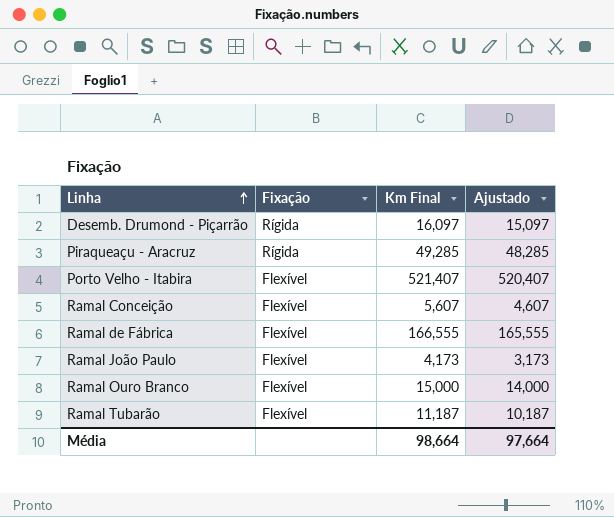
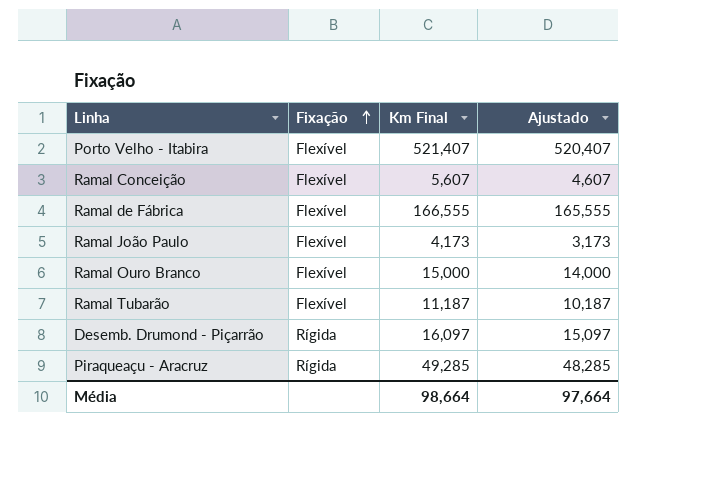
row order: Linha ascending -> Fixação ascending

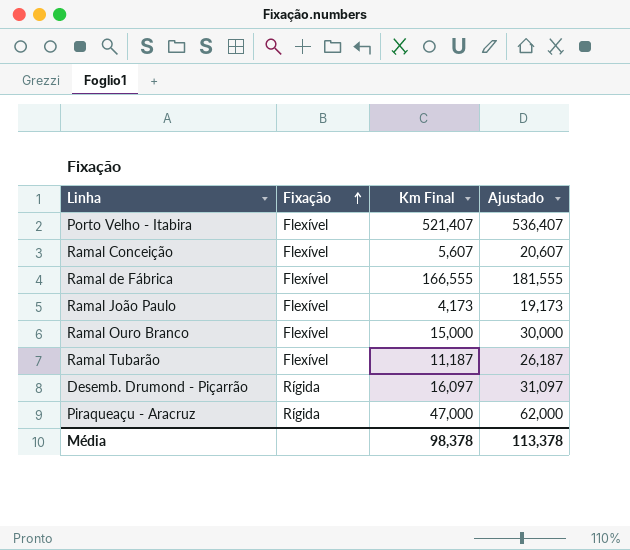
column Ajustado | formula: [Km Final] - 1 -> [Km Final] + 15
Piraqueaçu - Aracruz | Km Final: 49,285 -> 47,000
Média | Km Final: 98,664 -> 98,378
Média | Ajustado: 97,664 -> 113,378

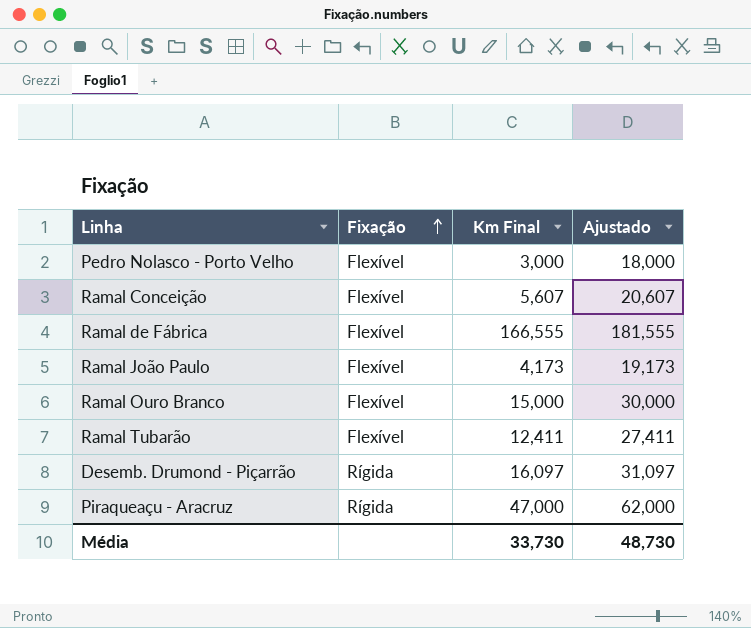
row Porto Velho - Itabira: Flexível | 521,407 | 536,407 -> none
row Pedro Nolasco - Porto Velho: none -> Flexível | 3,000 | 18,000
Ramal Tubarão | Km Final: 11,187 -> 12,411
Ramal Tubarão | Ajustado: 26,187 -> 27,411
Média | Km Final: 98,378 -> 33,730
Média | Ajustado: 113,378 -> 48,730

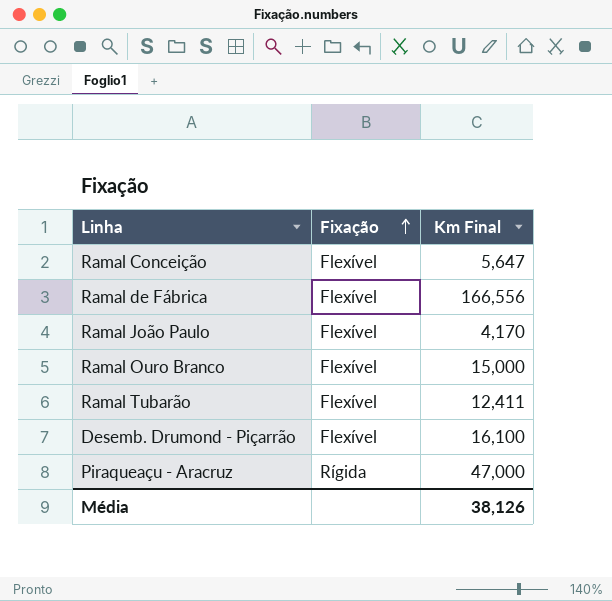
column Ajustado | formula: [Km Final] + 15 -> none
row Pedro Nolasco - Porto Velho: Flexível | 3,000 | 18,000 -> none
Ramal Conceição | Km Final: 5,607 -> 5,647
Ramal de Fábrica | Km Final: 166,555 -> 166,556
Ramal João Paulo | Km Final: 4,173 -> 4,170
Desemb. Drumond - Piçarrão | Fixação: Rígida -> Flexível
Desemb. Drumond - Piçarrão | Km Final: 16,097 -> 16,100
Média | Km Final: 33,730 -> 38,126

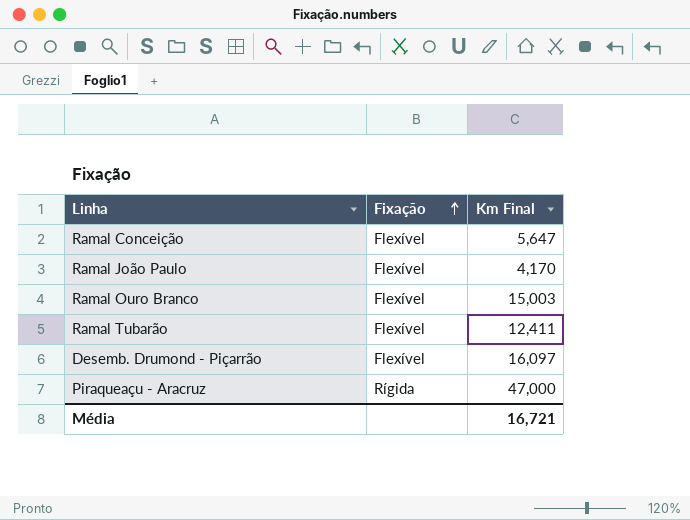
row Ramal de Fábrica: Flexível | 166,556 -> none
Ramal Ouro Branco | Km Final: 15,000 -> 15,003
Desemb. Drumond - Piçarrão | Km Final: 16,100 -> 16,097
Média | Km Final: 38,126 -> 16,721

